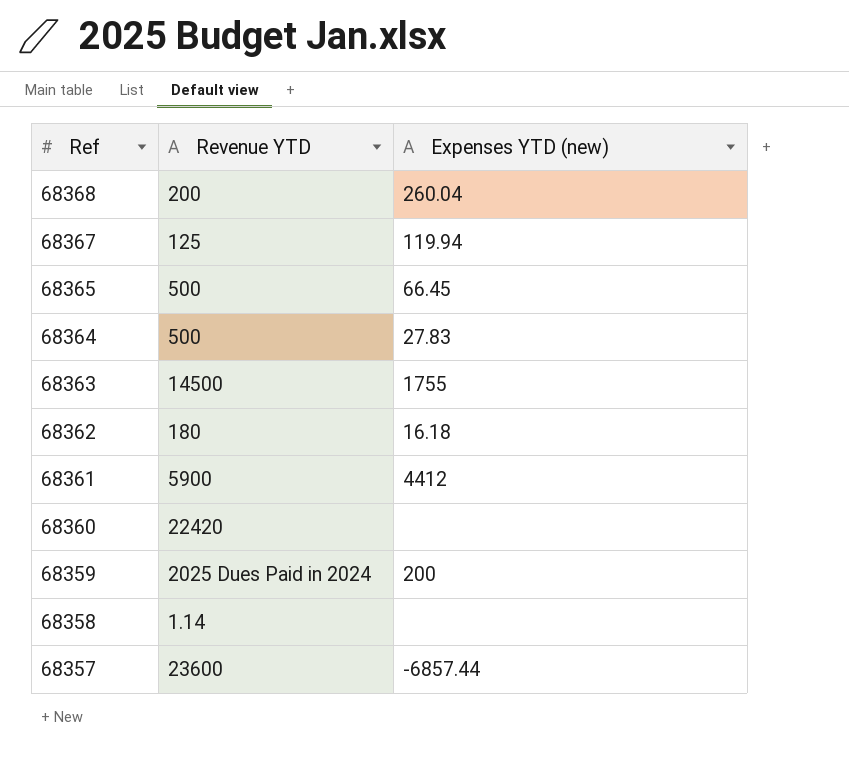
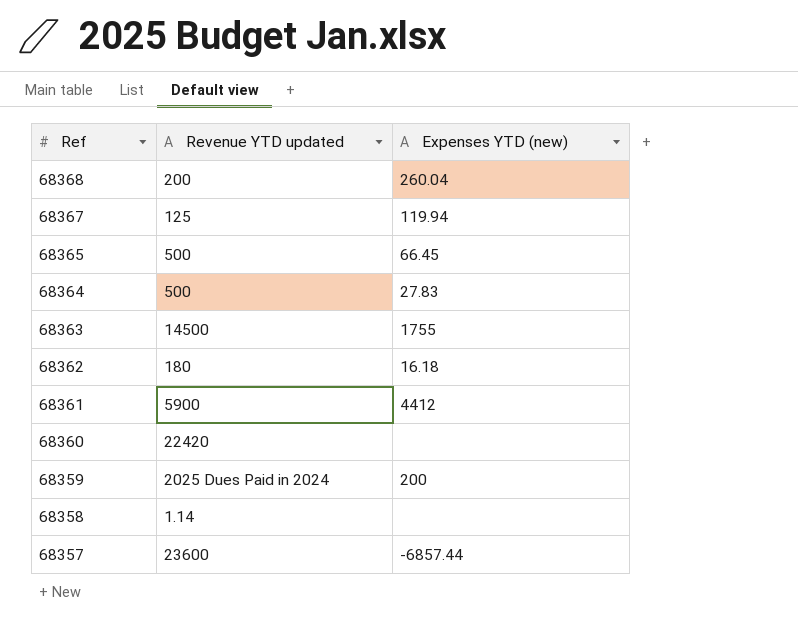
column name: Revenue YTD -> Revenue YTD updated

